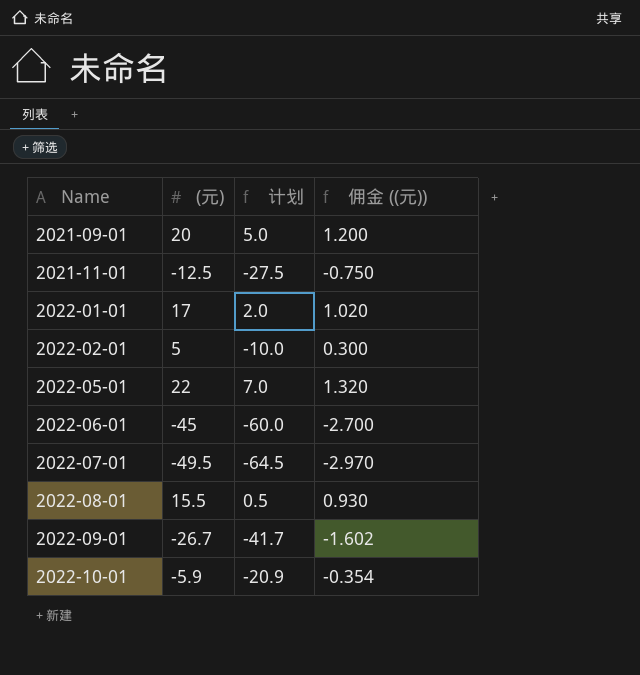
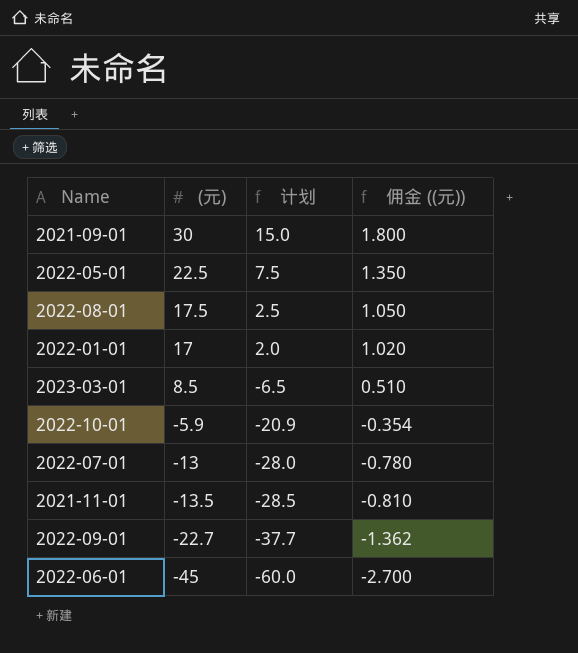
row order: Name ascending -> (元) descending
row 2022-02-01: 5 | -10.0 | 0.300 -> none
2021-09-01 | (元): 20 -> 30
2021-09-01 | 计划: 5.0 -> 15.0
2021-09-01 | 佣金 ((元)): 1.200 -> 1.800
2022-05-01 | (元): 22 -> 22.5
2022-05-01 | 计划: 7.0 -> 7.5
2022-05-01 | 佣金 ((元)): 1.320 -> 1.350
2022-08-01 | (元): 15.5 -> 17.5
2022-08-01 | 计划: 0.5 -> 2.5
2022-08-01 | 佣金 ((元)): 0.930 -> 1.050
row 2023-03-01: none -> 8.5 | -6.5 | 0.510
2022-07-01 | (元): -49.5 -> -13
2022-07-01 | 计划: -64.5 -> -28.0
2022-07-01 | 佣金 ((元)): -2.970 -> -0.780
2021-11-01 | (元): -12.5 -> -13.5
2021-11-01 | 计划: -27.5 -> -28.5
2021-11-01 | 佣金 ((元)): -0.750 -> -0.810
2022-09-01 | (元): -26.7 -> -22.7
2022-09-01 | 计划: -41.7 -> -37.7
2022-09-01 | 佣金 ((元)): -1.602 -> -1.362

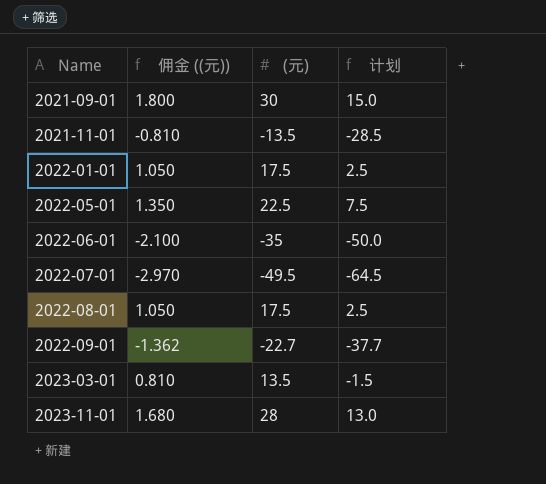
row order: (元) descending -> Name ascending
column 佣金 ((元)) | position: 4 -> 2
row 2022-10-01: -5.9 | -20.9 | -0.354 -> none
2022-01-01 | 佣金 ((元)): 1.020 -> 1.050
2022-01-01 | (元): 17 -> 17.5
2022-01-01 | 计划: 2.0 -> 2.5
2022-06-01 | 佣金 ((元)): -2.700 -> -2.100
2022-06-01 | (元): -45 -> -35
2022-06-01 | 计划: -60.0 -> -50.0
2022-07-01 | 佣金 ((元)): -0.780 -> -2.970
2022-07-01 | (元): -13 -> -49.5
2022-07-01 | 计划: -28.0 -> -64.5
2023-03-01 | 佣金 ((元)): 0.510 -> 0.810
2023-03-01 | (元): 8.5 -> 13.5
2023-03-01 | 计划: -6.5 -> -1.5
row 2023-11-01: none -> 1.680 | 28 | 13.0

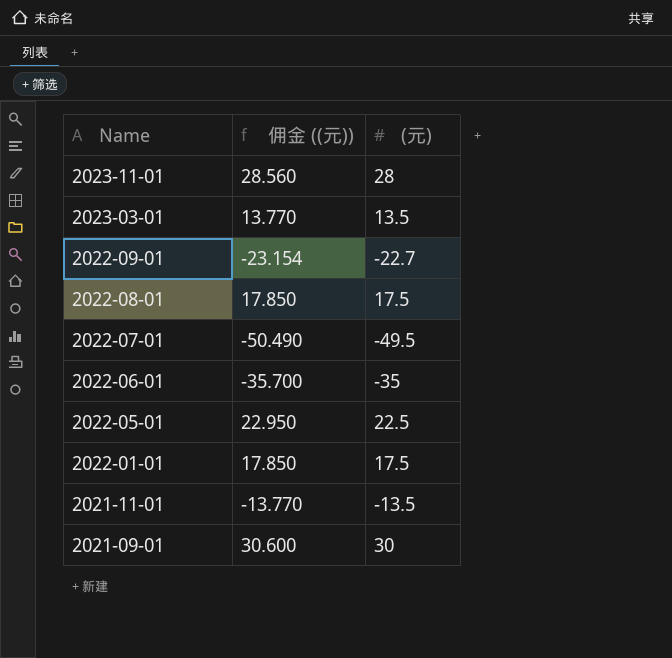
row order: Name ascending -> Name descending
column 计划 | formula: [(元)] - 15 -> none
column 佣金 ((元)) | formula: [(元)] * 0.06 -> [(元)] * 1.02

